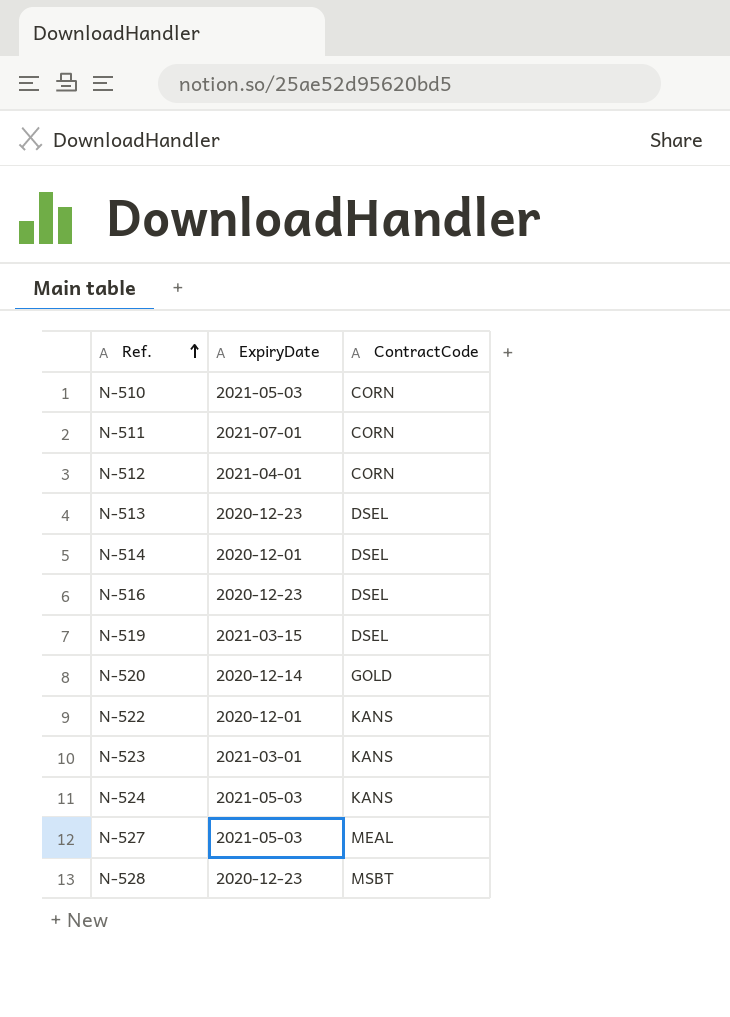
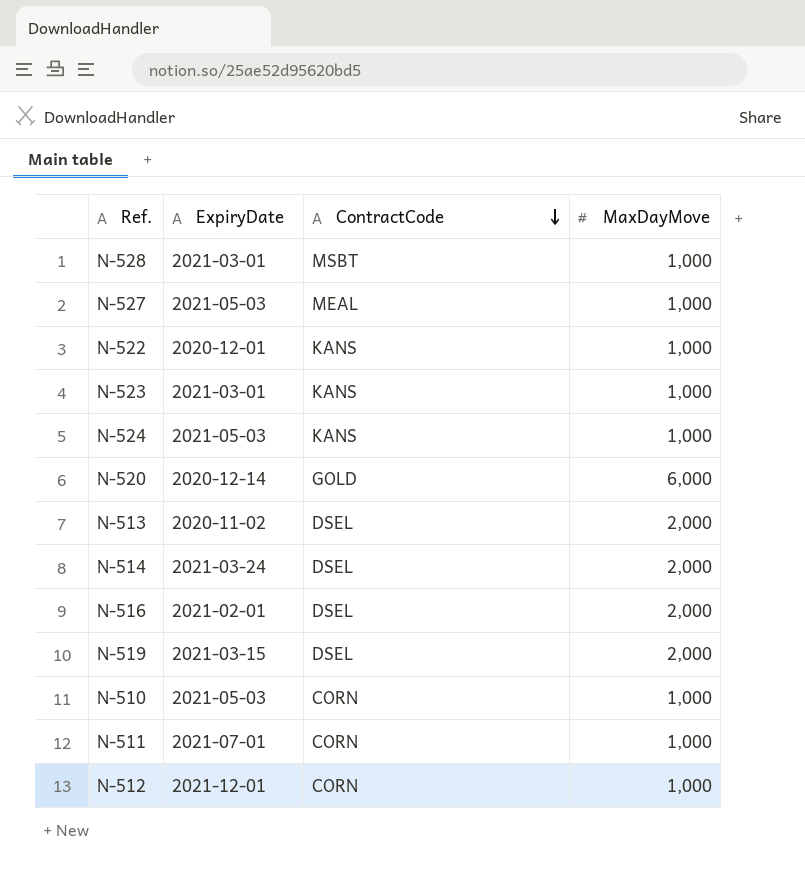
row order: Ref. ascending -> ContractCode descending
column MaxDayMove | position: none -> 4
N-528 | ExpiryDate: 2020-12-23 -> 2021-03-01
N-513 | ExpiryDate: 2020-12-23 -> 2020-11-02
N-514 | ExpiryDate: 2020-12-01 -> 2021-03-24
N-516 | ExpiryDate: 2020-12-23 -> 2021-02-01
N-512 | ExpiryDate: 2021-04-01 -> 2021-12-01

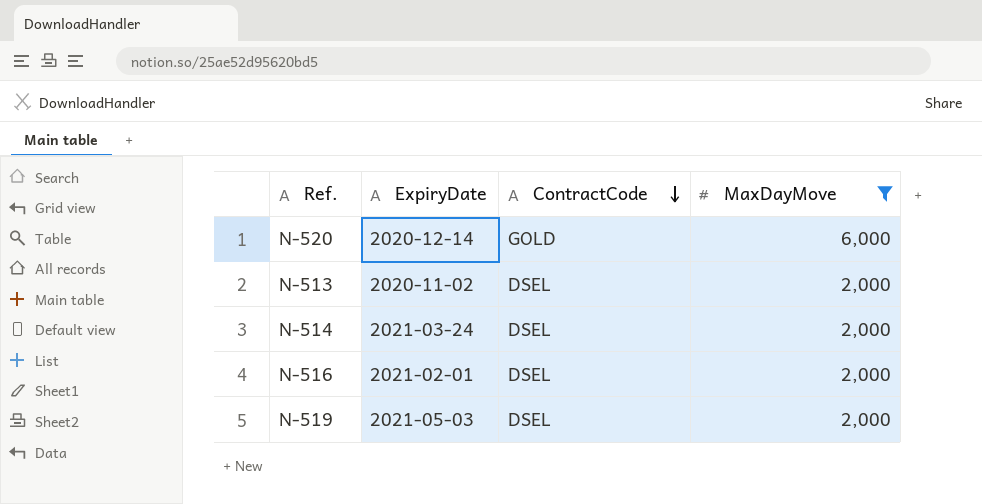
filter: none -> MaxDayMove != 1,000
N-519 | ExpiryDate: 2021-03-15 -> 2021-05-03

